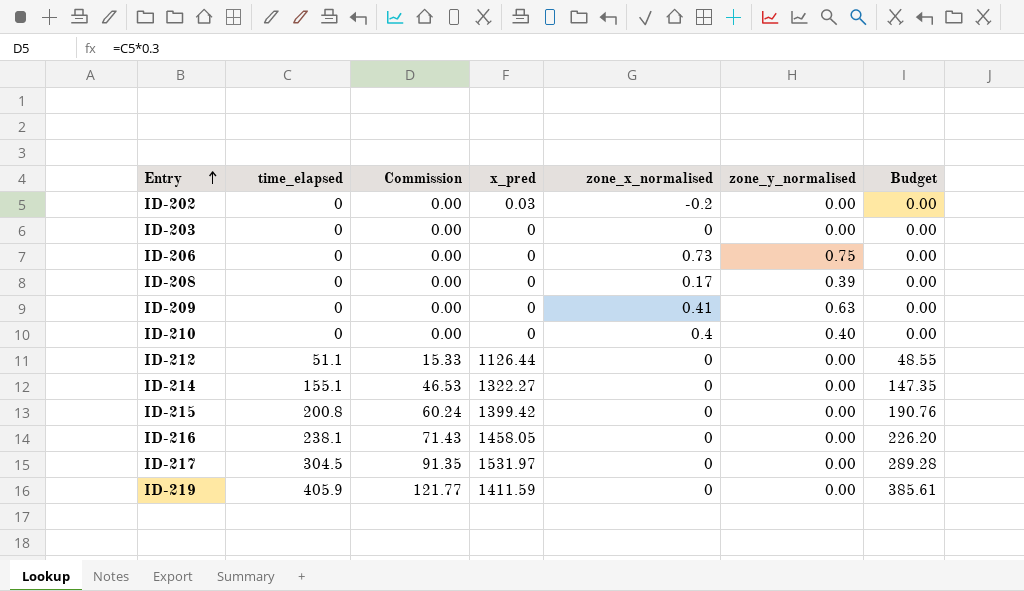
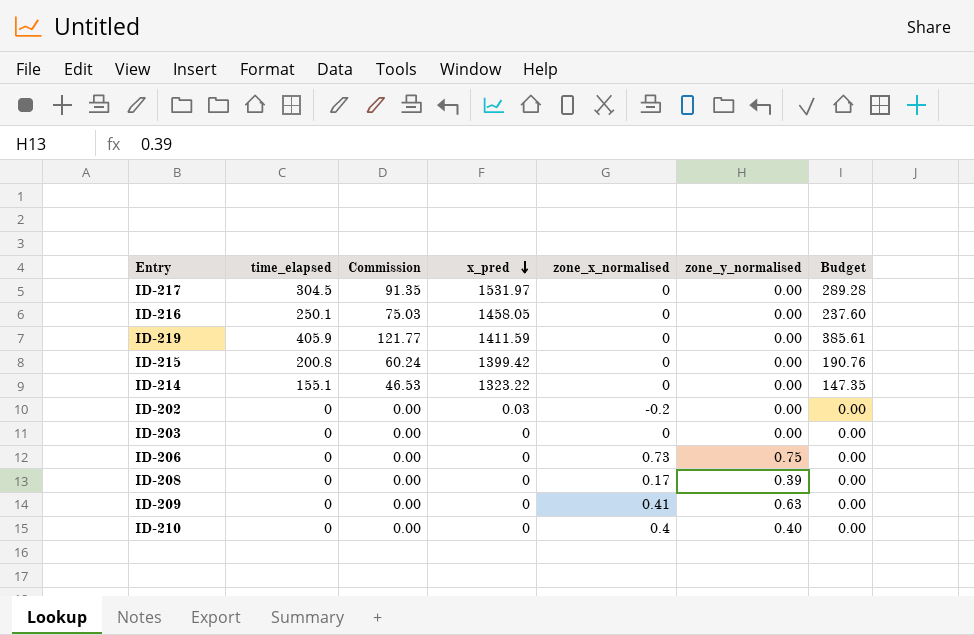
row order: Entry ascending -> x_pred descending
row ID-212: 51.1 | 15.33 | 1126.44 | 0 | 0.00 | 48.55 -> none
ID-216 | time_elapsed: 238.1 -> 250.1
ID-216 | Commission: 71.43 -> 75.03
ID-216 | Budget: 226.20 -> 237.60
ID-214 | x_pred: 1322.27 -> 1323.22

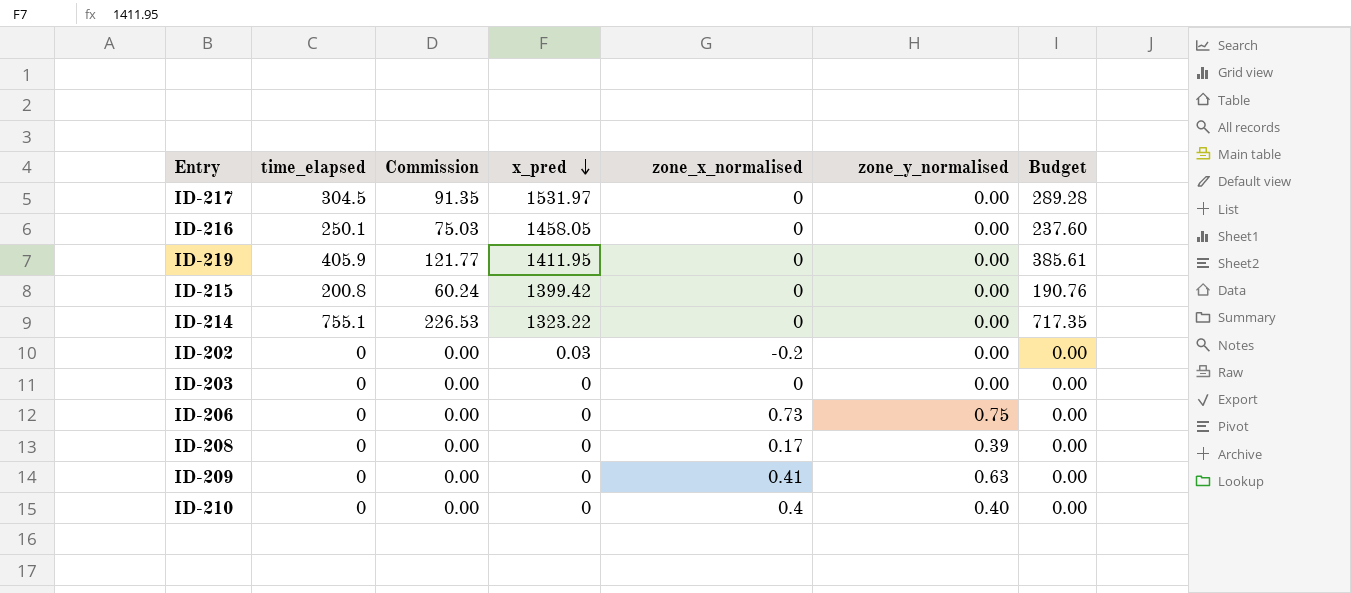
ID-219 | x_pred: 1411.59 -> 1411.95
ID-214 | time_elapsed: 155.1 -> 755.1
ID-214 | Commission: 46.53 -> 226.53
ID-214 | Budget: 147.35 -> 717.35

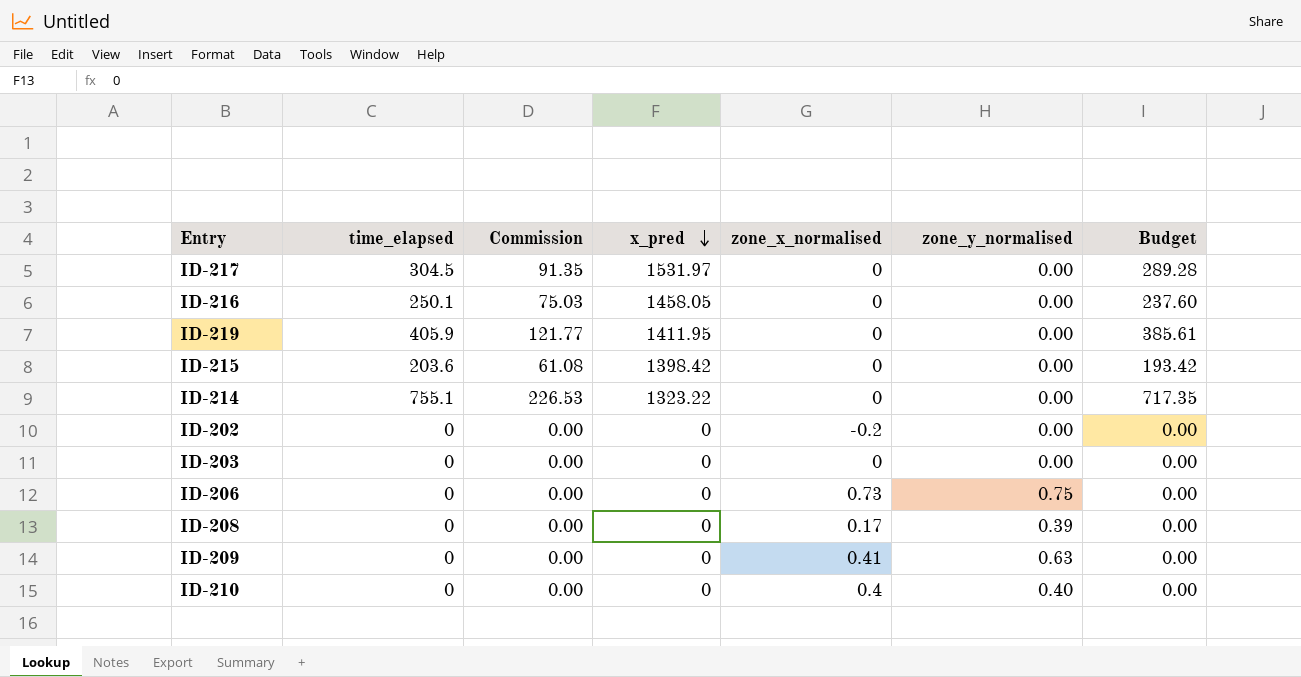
ID-215 | time_elapsed: 200.8 -> 203.6
ID-215 | Commission: 60.24 -> 61.08
ID-215 | x_pred: 1399.42 -> 1398.42
ID-215 | Budget: 190.76 -> 193.42
ID-202 | x_pred: 0.03 -> 0

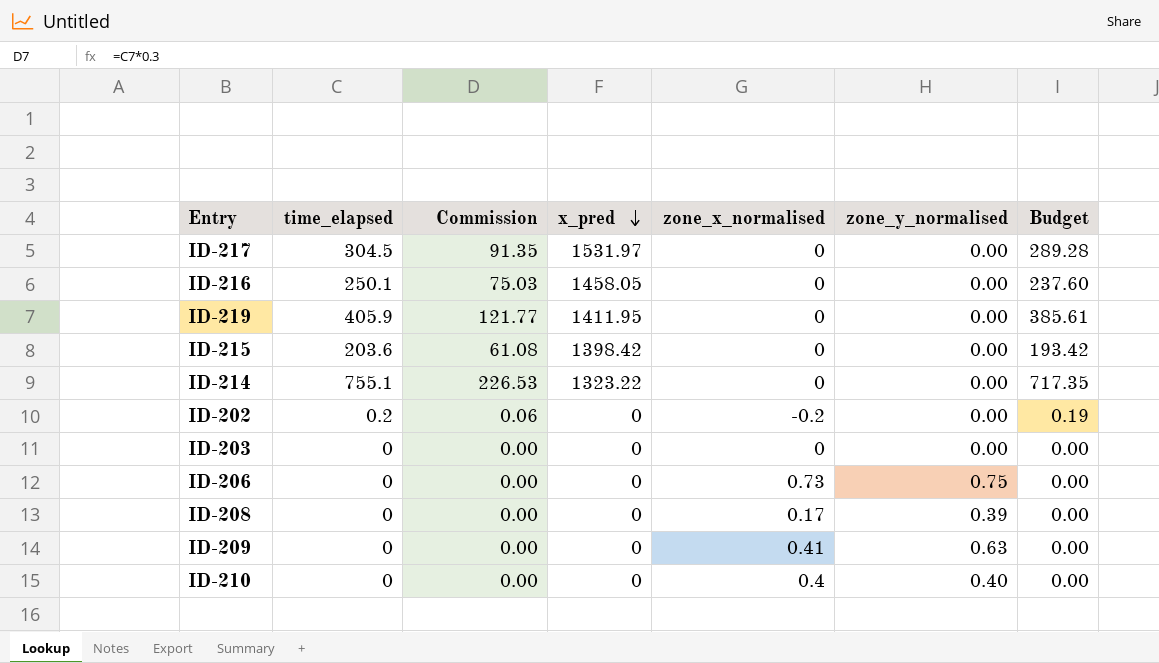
ID-202 | time_elapsed: 0 -> 0.2
ID-202 | Commission: 0.00 -> 0.06
ID-202 | Budget: 0.00 -> 0.19

